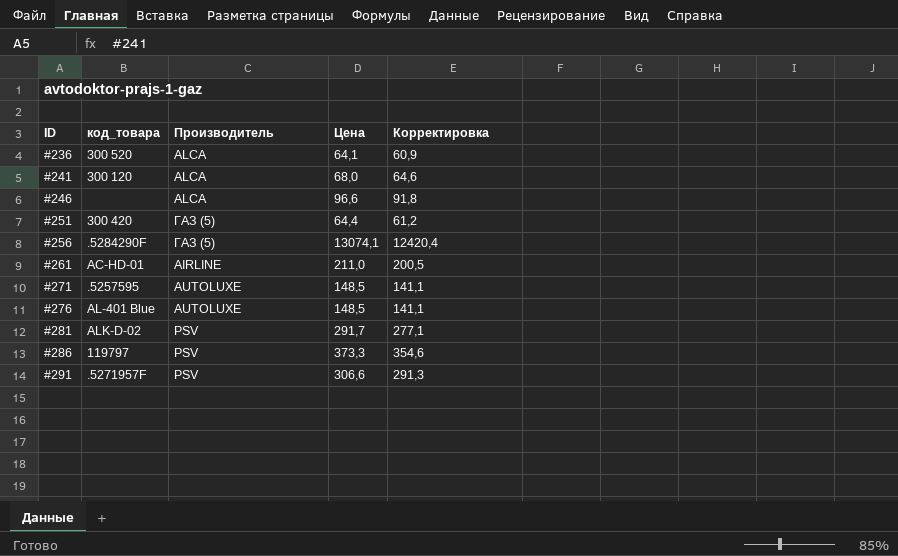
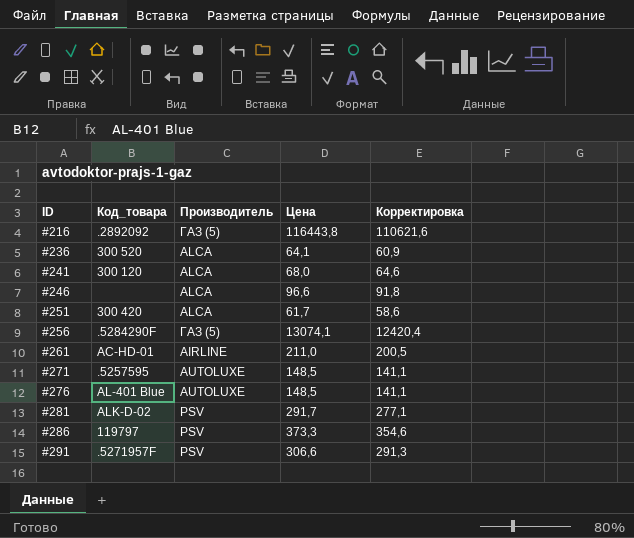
column name: код_товара -> Код_товара
row #216: none -> .2892092 | ГАЗ (5) | 116443,8 | 110621,6
#251 | Производитель: ГАЗ (5) -> ALCA
#251 | Цена: 64,4 -> 61,7
#251 | Корректировка: 61,2 -> 58,6

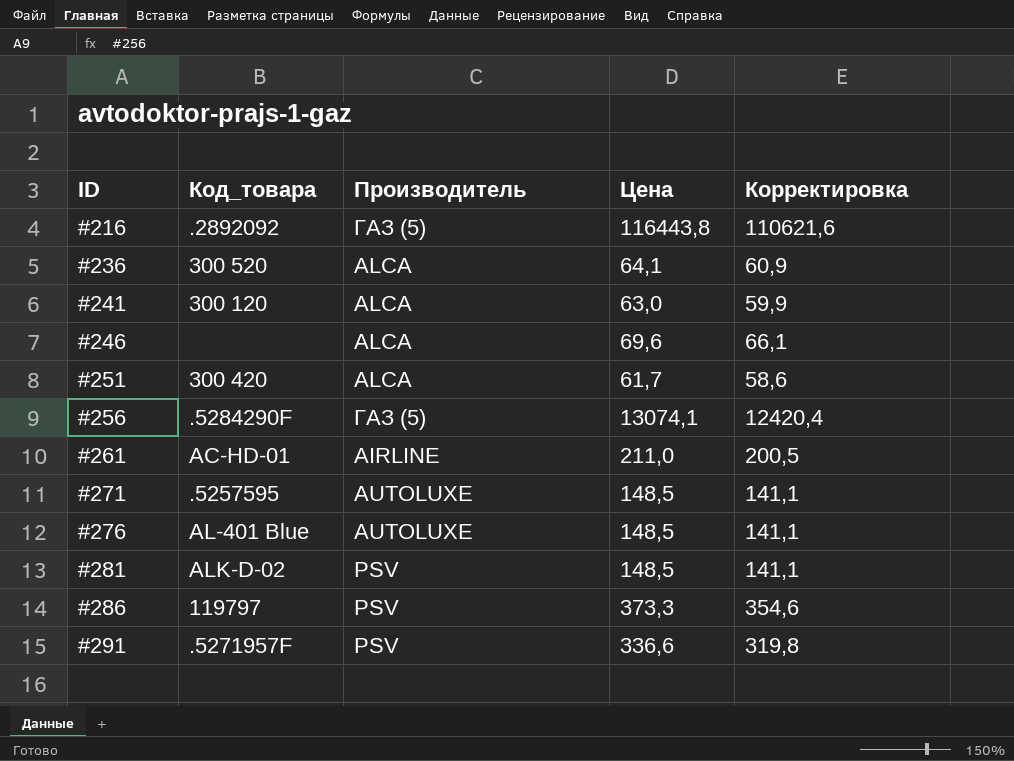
#241 | Цена: 68,0 -> 63,0
#241 | Корректировка: 64,6 -> 59,9
#246 | Цена: 96,6 -> 69,6
#246 | Корректировка: 91,8 -> 66,1
#281 | Цена: 291,7 -> 148,5
#281 | Корректировка: 277,1 -> 141,1
#291 | Цена: 306,6 -> 336,6
#291 | Корректировка: 291,3 -> 319,8

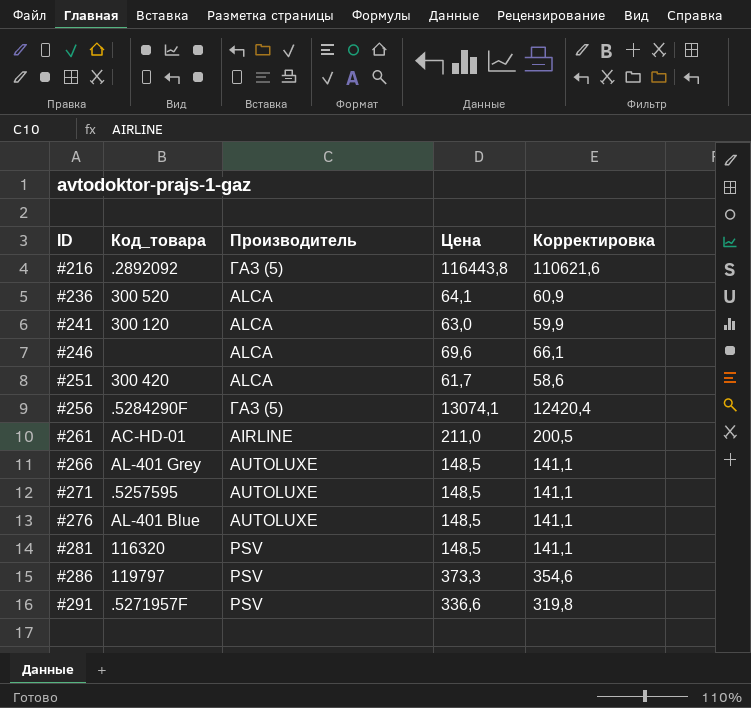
row #266: none -> AL-401 Grey | AUTOLUXE | 148,5 | 141,1
#281 | Код_товара: ALK-D-02 -> 116320

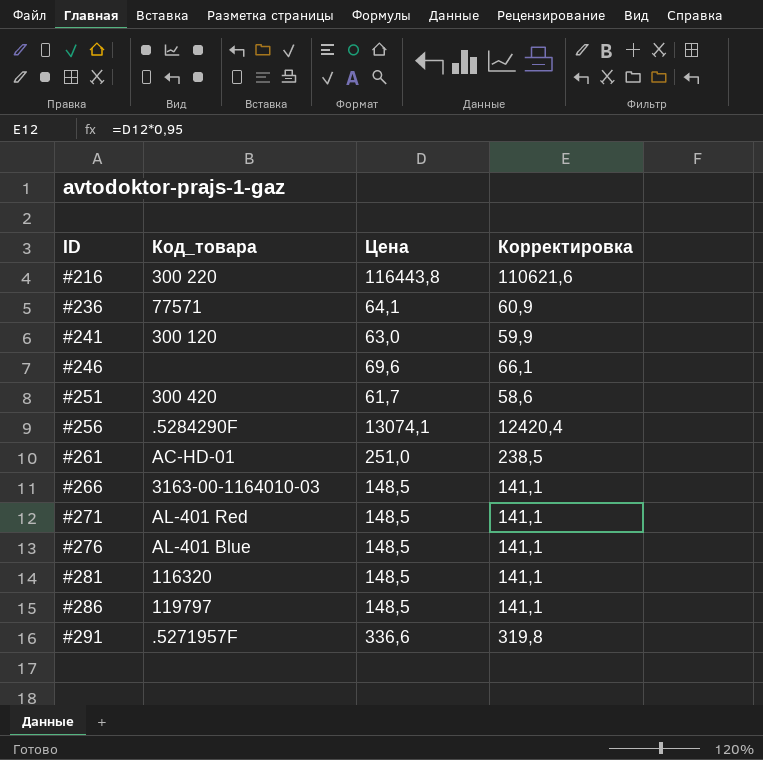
column Производитель | position: 3 -> none
#216 | Код_товара: .2892092 -> 300 220
#236 | Код_товара: 300 520 -> 77571
#261 | Цена: 211,0 -> 251,0
#261 | Корректировка: 200,5 -> 238,5
#266 | Код_товара: AL-401 Grey -> 3163-00-1164010-03
#271 | Код_товара: .5257595 -> AL-401 Red
#286 | Цена: 373,3 -> 148,5
#286 | Корректировка: 354,6 -> 141,1

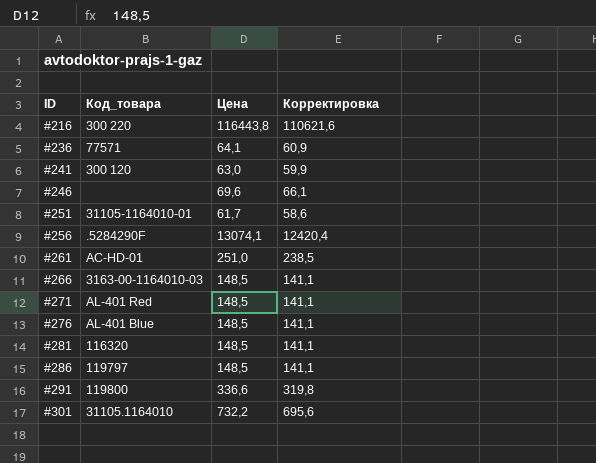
#251 | Код_товара: 300 420 -> 31105-1164010-01
#291 | Код_товара: .5271957F -> 119800
row #301: none -> 31105.1164010 | 732,2 | 695,6

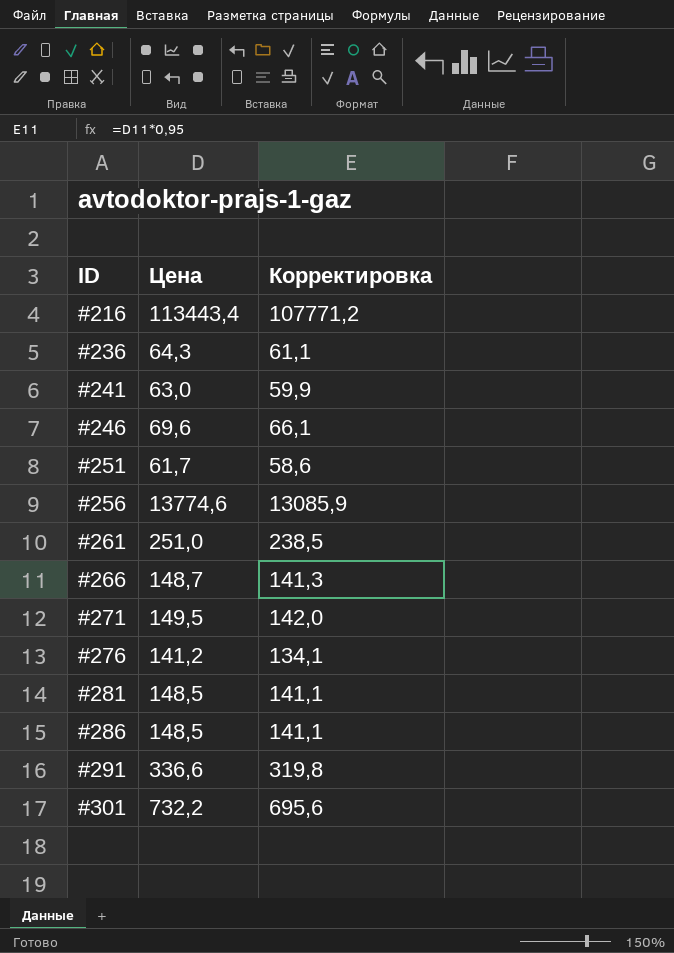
column Код_товара | position: 2 -> none
#216 | Цена: 116443,8 -> 113443,4
#216 | Корректировка: 110621,6 -> 107771,2
#236 | Цена: 64,1 -> 64,3
#236 | Корректировка: 60,9 -> 61,1
#256 | Цена: 13074,1 -> 13774,6
#256 | Корректировка: 12420,4 -> 13085,9
#266 | Цена: 148,5 -> 148,7
#266 | Корректировка: 141,1 -> 141,3
#271 | Цена: 148,5 -> 149,5
#271 | Корректировка: 141,1 -> 142,0
#276 | Цена: 148,5 -> 141,2
#276 | Корректировка: 141,1 -> 134,1

